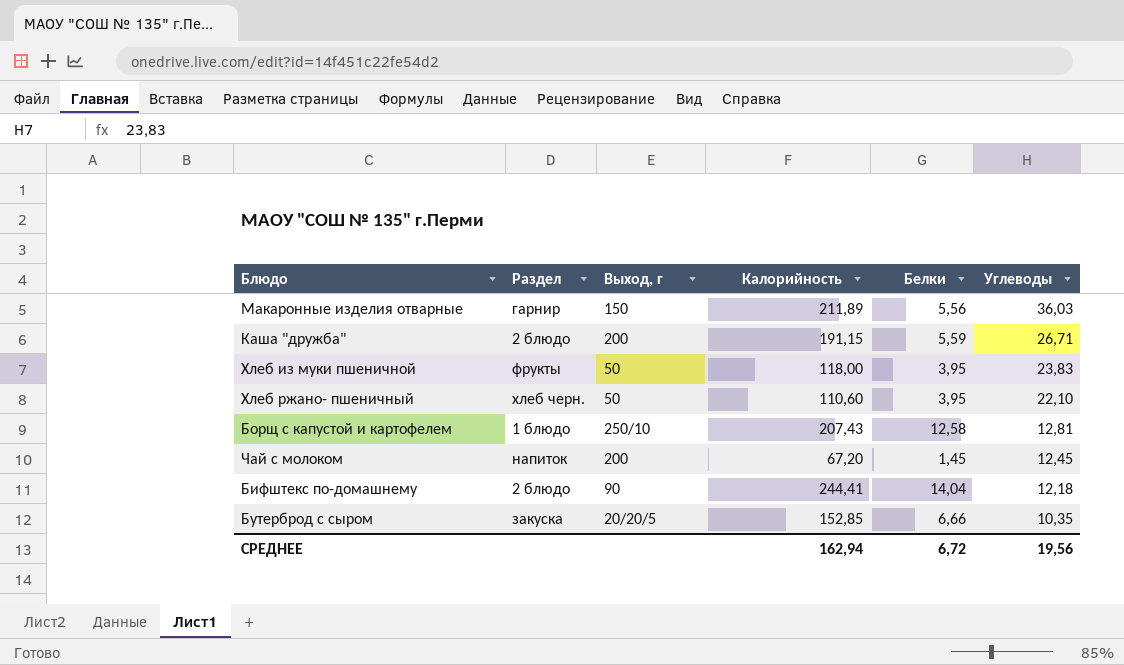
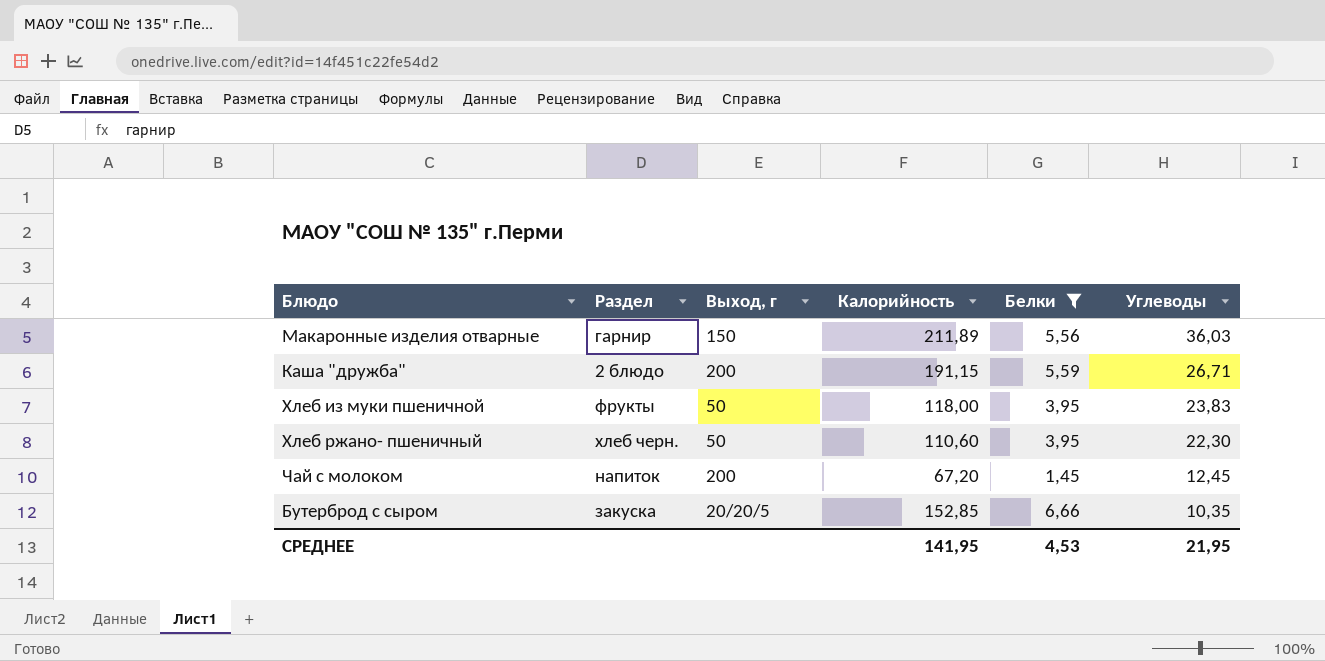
filter: none -> Белки <= 6,66
Хлеб ржано- пшеничный | Углеводы: 22,10 -> 22,30
СРЕДНЕЕ | Калорийность: 162,94 -> 141,95
СРЕДНЕЕ | Белки: 6,72 -> 4,53
СРЕДНЕЕ | Углеводы: 19,56 -> 21,95

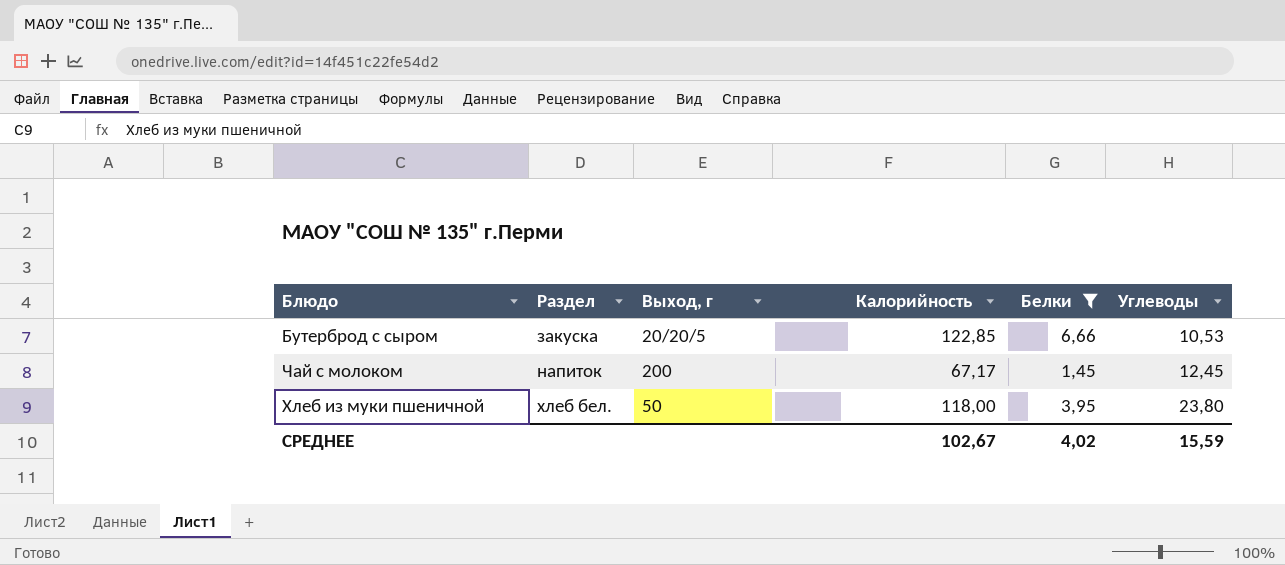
row order: Углеводы descending -> Раздел ascending
row Макаронные изделия отварные: гарнир | 150 | 211,89 | 5,56 | 36,03 -> none
row Каша "дружба": 2 блюдо | 200 | 191,15 | 5,59 | 26,71 -> none
row Хлеб ржано- пшеничный: хлеб черн. | 50 | 110,60 | 3,95 | 22,30 -> none
Бутерброд с сыром | Калорийность: 152,85 -> 122,85
Бутерброд с сыром | Углеводы: 10,35 -> 10,53
Чай с молоком | Калорийность: 67,20 -> 67,17
Хлеб из муки пшеничной | Раздел: фрукты -> хлеб бел.
Хлеб из муки пшеничной | Углеводы: 23,83 -> 23,80
СРЕДНЕЕ | Калорийность: 141,95 -> 102,67
СРЕДНЕЕ | Белки: 4,53 -> 4,02
СРЕДНЕЕ | Углеводы: 21,95 -> 15,59

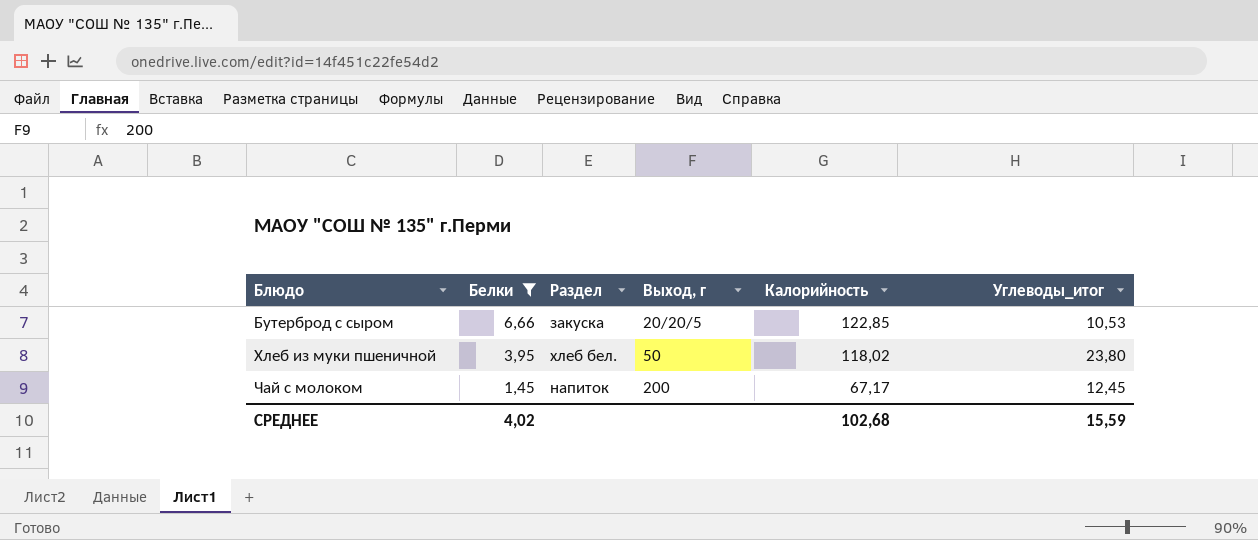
row order: Раздел ascending -> Блюдо ascending
column Белки | position: 5 -> 2
column name: Углеводы -> Углеводы_итог
Хлеб из муки пшеничной | Калорийность: 118,00 -> 118,02
СРЕДНЕЕ | Калорийность: 102,67 -> 102,68

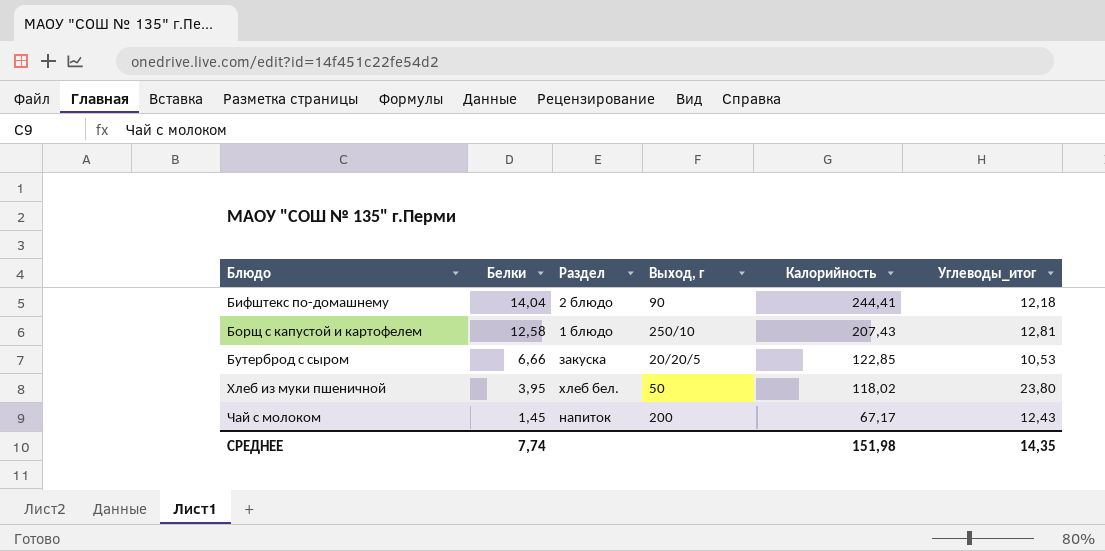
filter: Белки <= 6,66 -> none
Чай с молоком | Углеводы_итог: 12,45 -> 12,43
СРЕДНЕЕ | Белки: 4,02 -> 7,74
СРЕДНЕЕ | Калорийность: 102,68 -> 151,98
СРЕДНЕЕ | Углеводы_итог: 15,59 -> 14,35

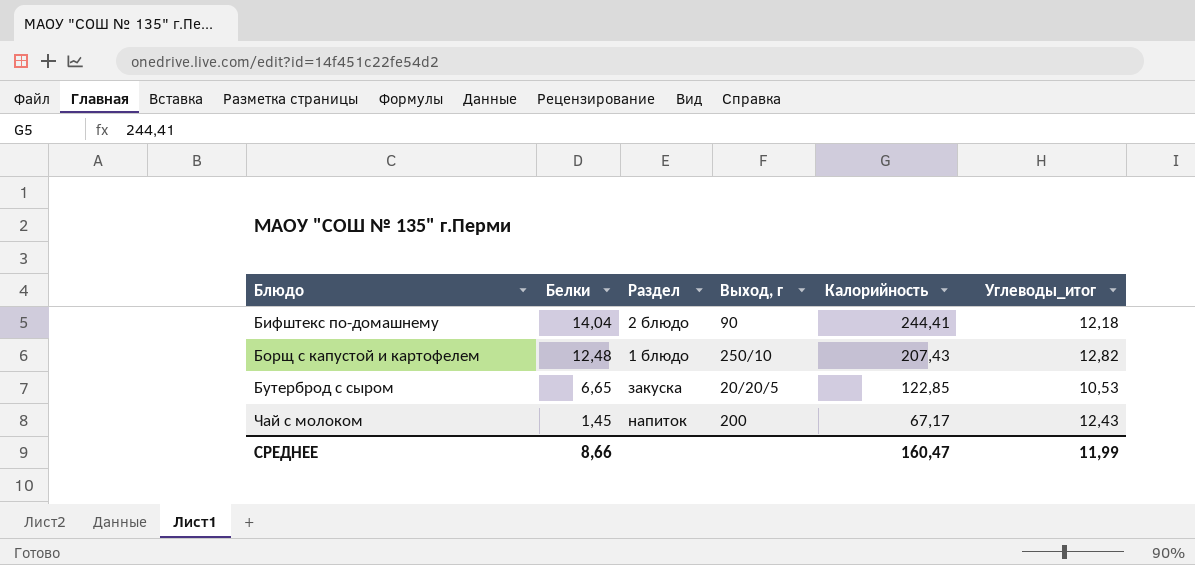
row Хлеб из муки пшеничной: 3,95 | хлеб бел. | 50 | 118,02 | 23,80 -> none
Борщ с капустой и картофелем | Белки: 12,58 -> 12,48
Борщ с капустой и картофелем | Углеводы_итог: 12,81 -> 12,82
Бутерброд с сыром | Белки: 6,66 -> 6,65
СРЕДНЕЕ | Белки: 7,74 -> 8,66
СРЕДНЕЕ | Калорийность: 151,98 -> 160,47
СРЕДНЕЕ | Углеводы_итог: 14,35 -> 11,99

